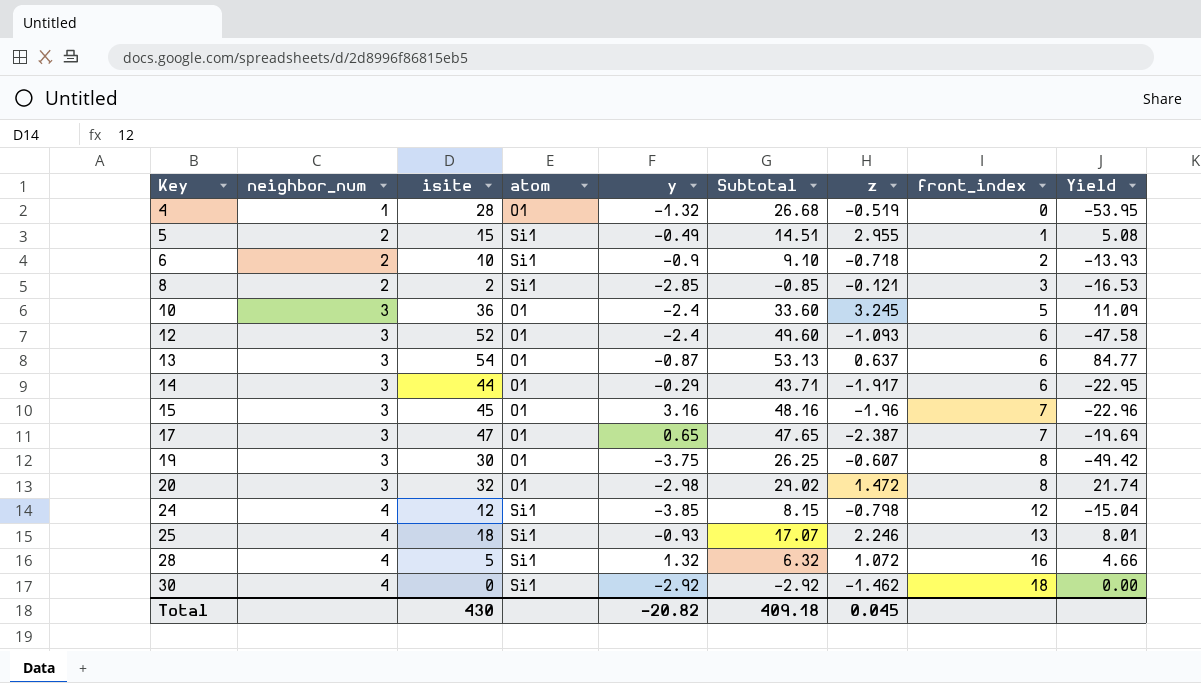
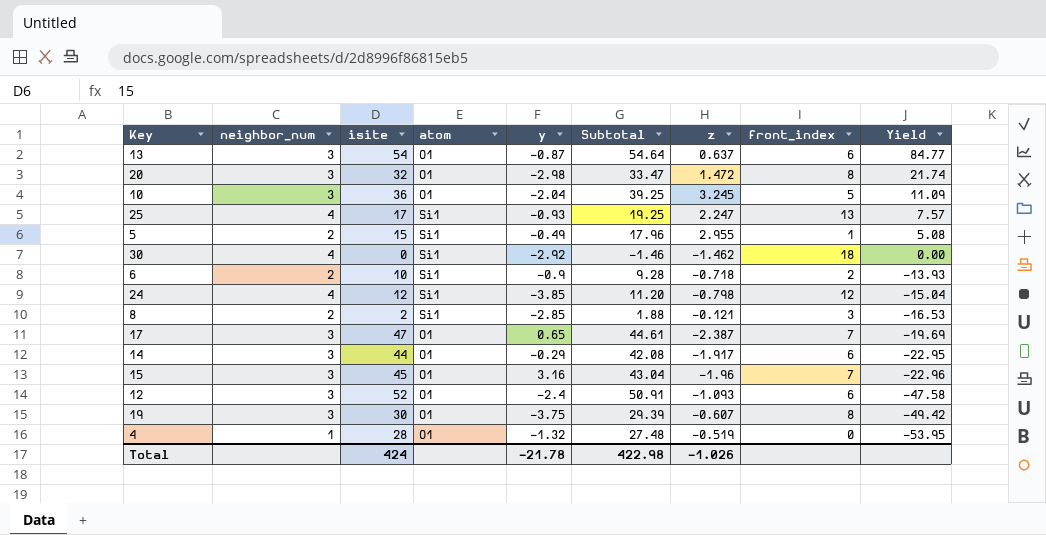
row order: Key ascending -> Yield descending
column Subtotal | formula: [isite] + [y] -> [isite] + [z]
row 28: 4 | 5 | Si1 | 1.32 | 6.32 | 1.072 | 16 | 4.66 -> none
10 | y: -2.4 -> -2.04
25 | isite: 18 -> 17
25 | z: 2.246 -> 2.247
25 | Yield: 8.01 -> 7.57
Total | isite: 430 -> 424
Total | y: -20.82 -> -21.78
Total | Subtotal: 409.18 -> 422.98
Total | z: 0.045 -> -1.026

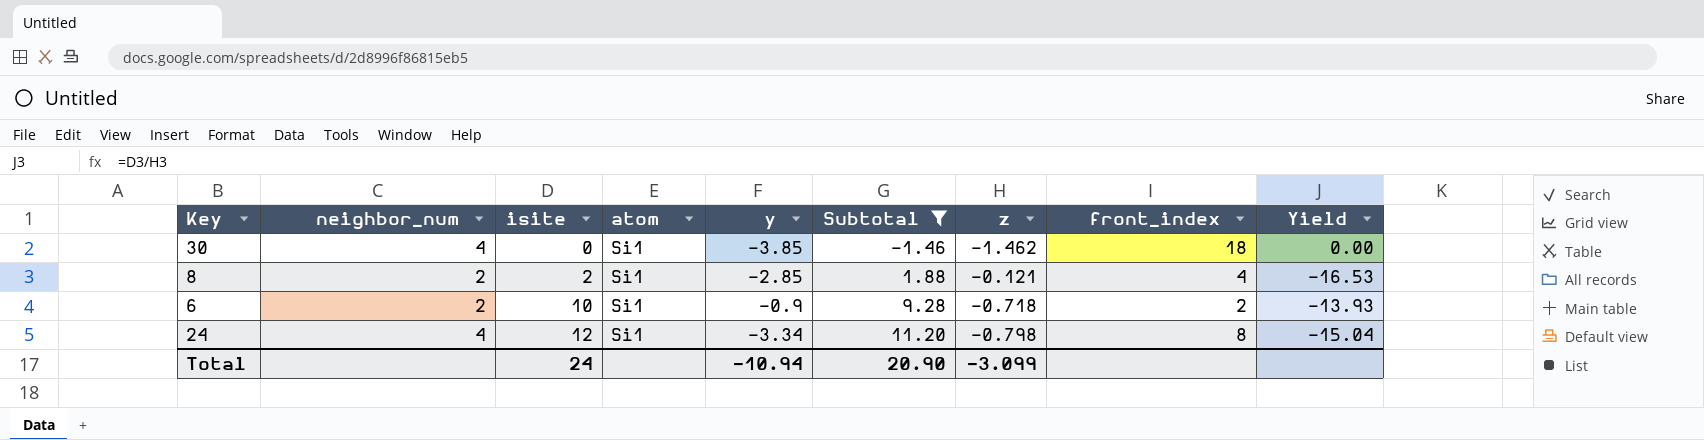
filter: none -> Subtotal <= 11.20
row order: Yield descending -> isite ascending
30 | y: -2.92 -> -3.85
8 | front_index: 3 -> 4
24 | y: -3.85 -> -3.34
24 | front_index: 12 -> 8
Total | isite: 424 -> 24
Total | y: -21.78 -> -10.94
Total | Subtotal: 422.98 -> 20.90
Total | z: -1.026 -> -3.099

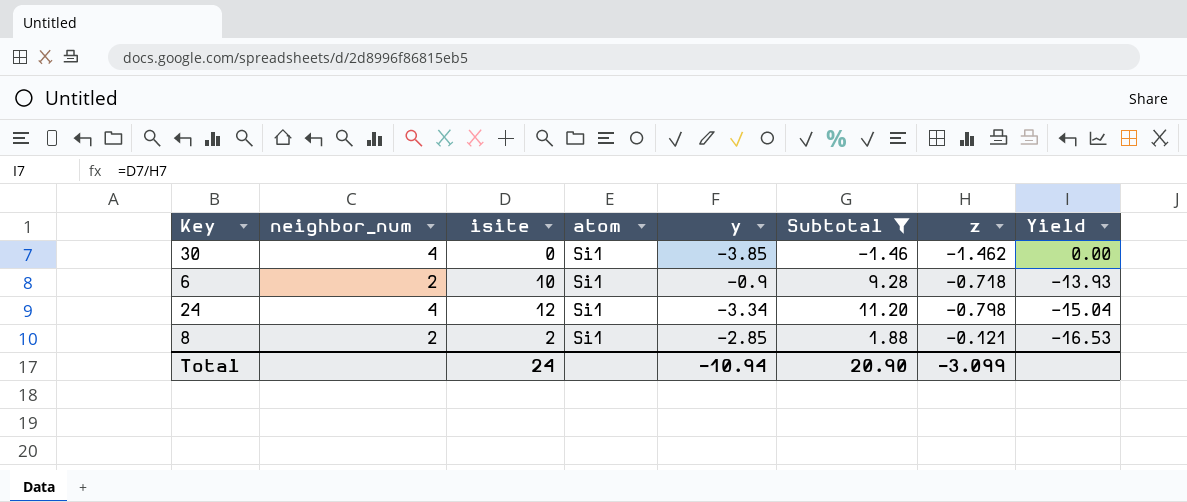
row order: isite ascending -> Yield descending
column front_index | position: 8 -> none

